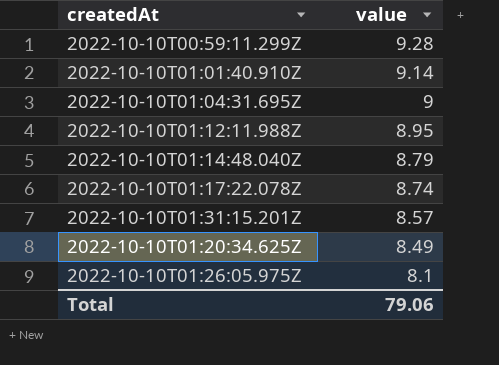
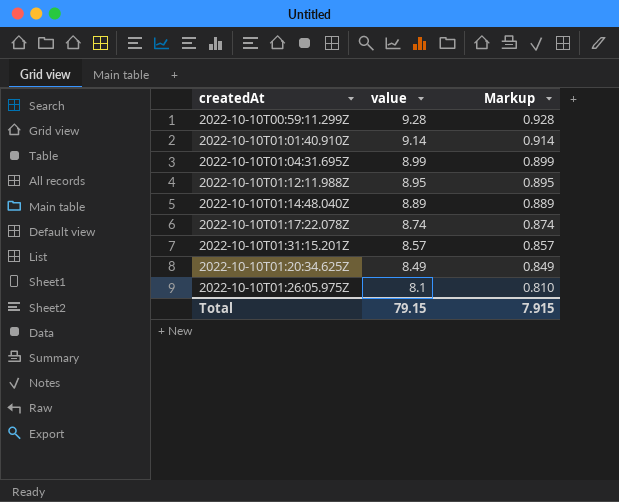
column Markup | formula: none -> [value] * 0.1
2022-10-10T01:04:31.695Z | value: 9 -> 8.99
2022-10-10T01:14:48.040Z | value: 8.79 -> 8.89
Total | value: 79.06 -> 79.15

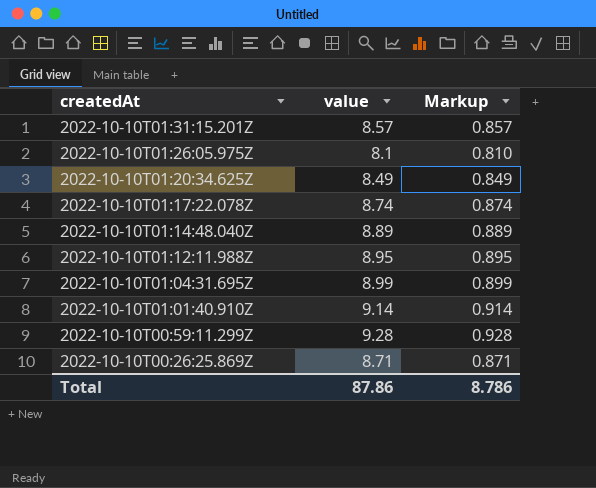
row order: value descending -> createdAt descending
row 2022-10-10T00:26:25.869Z: none -> 8.71 | 0.871
Total | value: 79.15 -> 87.86
Total | Markup: 7.915 -> 8.786

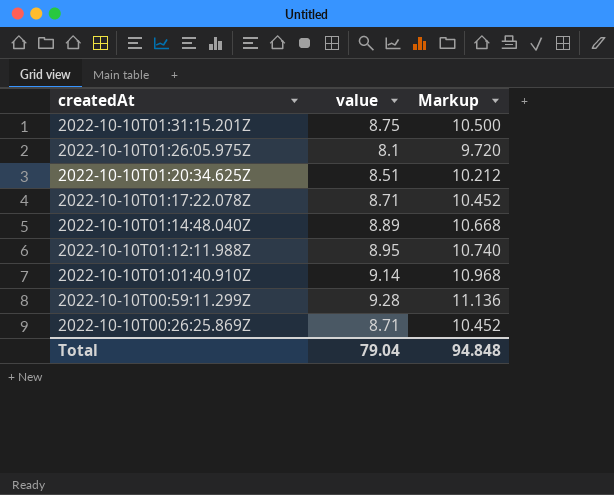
column Markup | formula: [value] * 0.1 -> [value] * 1.2
row 2022-10-10T01:04:31.695Z: 8.99 | 0.899 -> none
2022-10-10T01:31:15.201Z | value: 8.57 -> 8.75
2022-10-10T01:20:34.625Z | value: 8.49 -> 8.51
2022-10-10T01:17:22.078Z | value: 8.74 -> 8.71
Total | value: 87.86 -> 79.04
Total | Markup: 8.786 -> 94.848

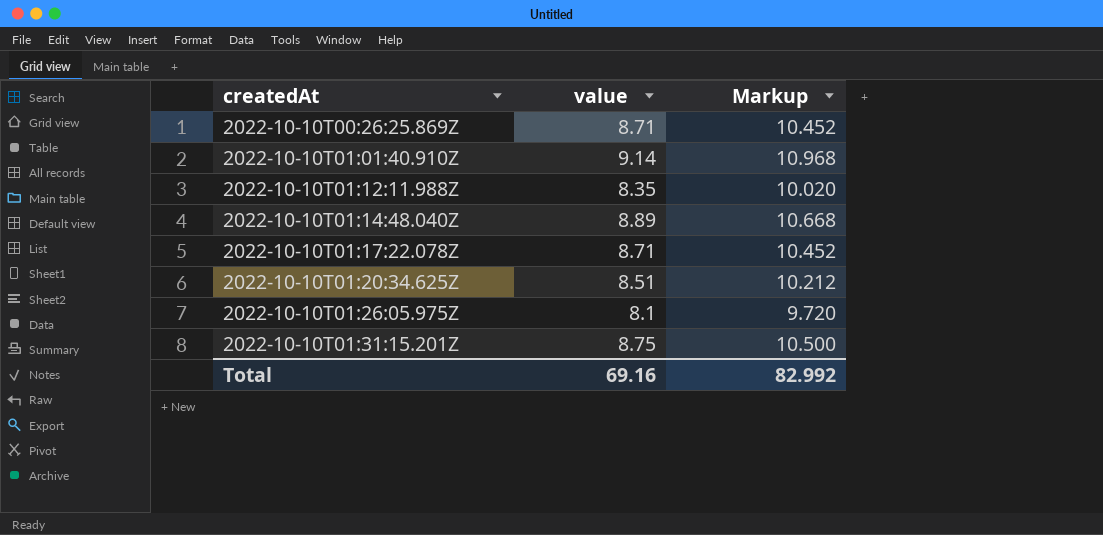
row order: createdAt descending -> createdAt ascending
row 2022-10-10T00:59:11.299Z: 9.28 | 11.136 -> none
2022-10-10T01:12:11.988Z | value: 8.95 -> 8.35
2022-10-10T01:12:11.988Z | Markup: 10.740 -> 10.020
Total | value: 79.04 -> 69.16
Total | Markup: 94.848 -> 82.992

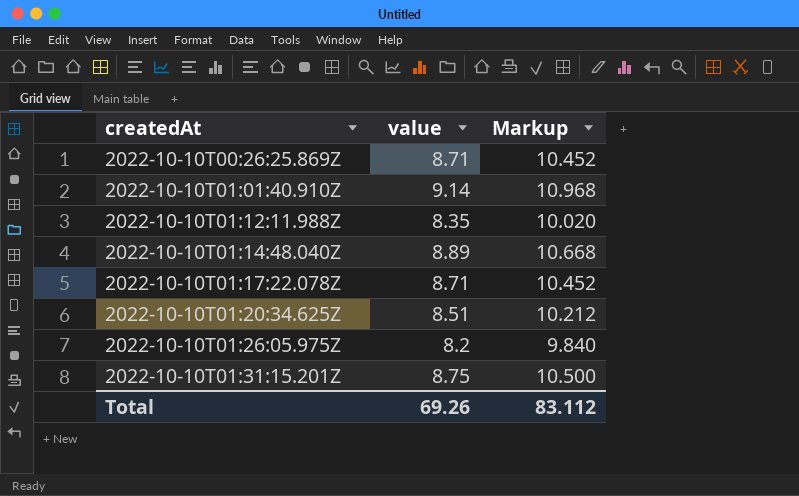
2022-10-10T01:26:05.975Z | value: 8.1 -> 8.2
2022-10-10T01:26:05.975Z | Markup: 9.720 -> 9.840
Total | value: 69.16 -> 69.26
Total | Markup: 82.992 -> 83.112

